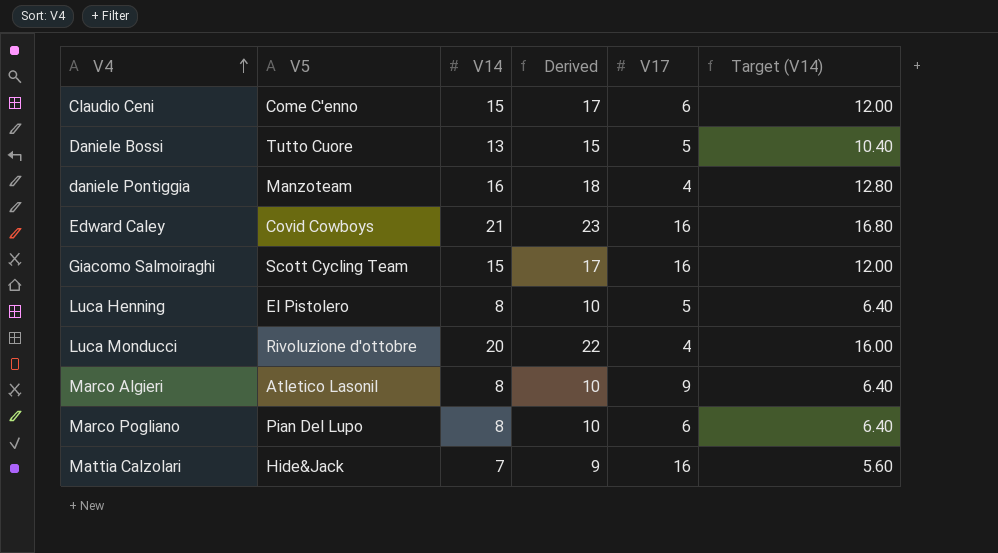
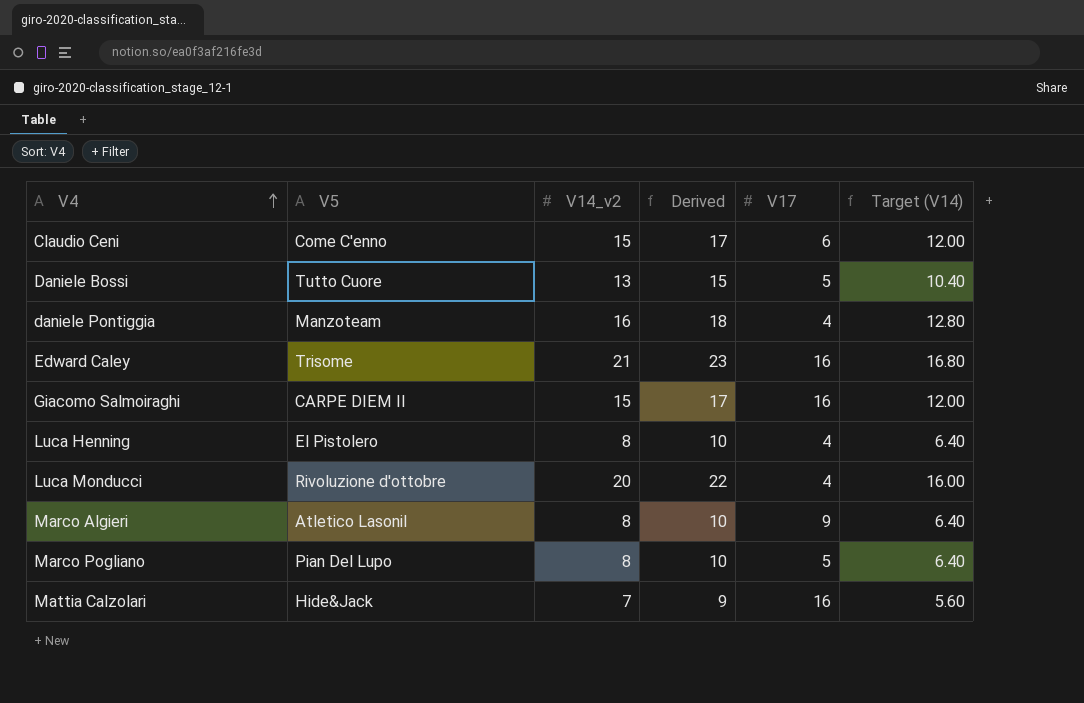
column name: V14 -> V14_v2
Edward Caley | V5: Covid Cowboys -> Trisome
Giacomo Salmoiraghi | V5: Scott Cycling Team -> CARPE DIEM II
Luca Henning | V17: 5 -> 4
Marco Pogliano | V17: 6 -> 5

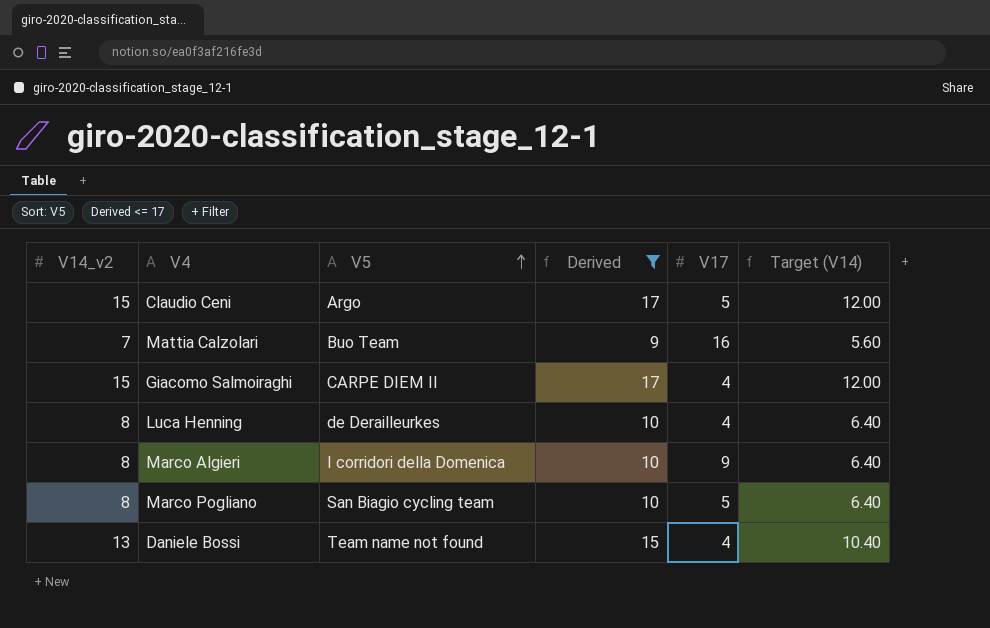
filter: none -> Derived <= 17
row order: V4 ascending -> V5 ascending
column V14_v2 | position: 3 -> 1
Claudio Ceni | V5: Come C'enno -> Argo
Claudio Ceni | V17: 6 -> 5
Mattia Calzolari | V5: Hide&Jack -> Buo Team
Giacomo Salmoiraghi | V17: 16 -> 4
Luca Henning | V5: El Pistolero -> de Derailleurkes
Marco Algieri | V5: Atletico Lasonil -> I corridori della Domenica
Marco Pogliano | V5: Pian Del Lupo -> San Biagio cycling team
Daniele Bossi | V5: Tutto Cuore -> Team name not found
Daniele Bossi | V17: 5 -> 4

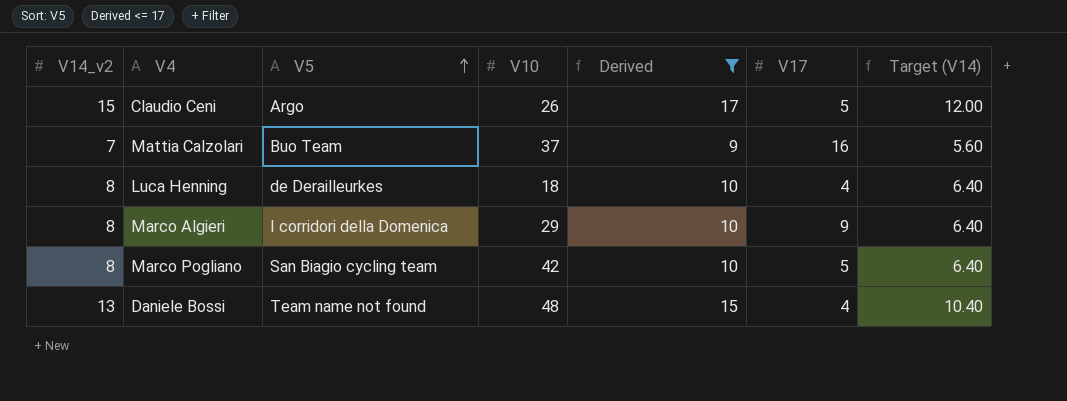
column V10 | position: none -> 4
row Giacomo Salmoiraghi: 15 | CARPE DIEM II | 17 | 4 | 12.00 -> none

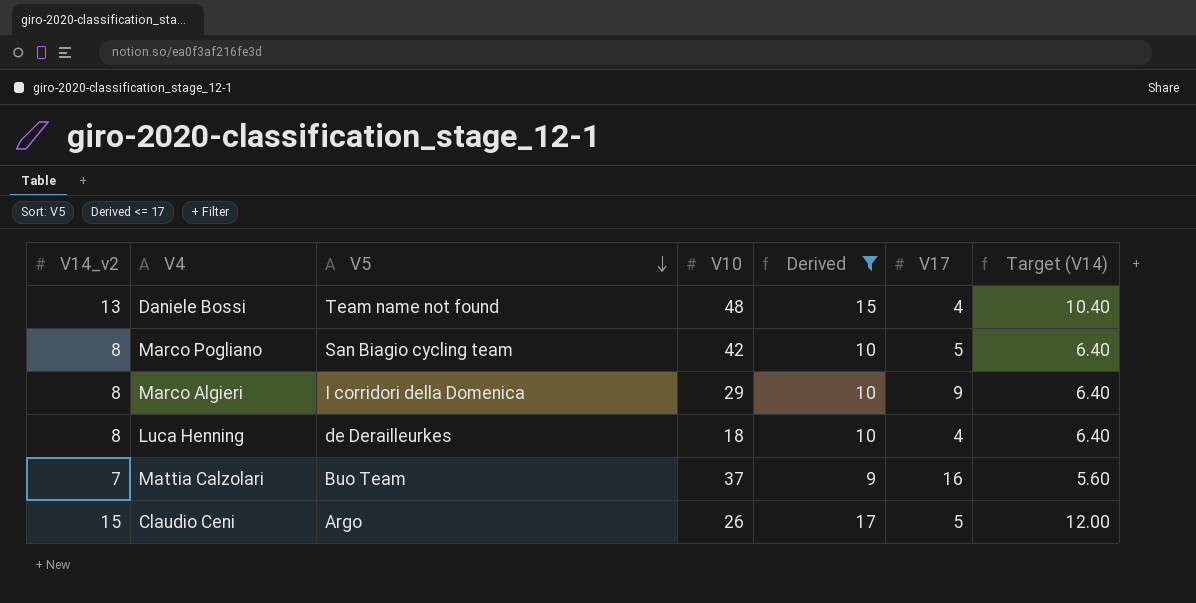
row order: V5 ascending -> V5 descending

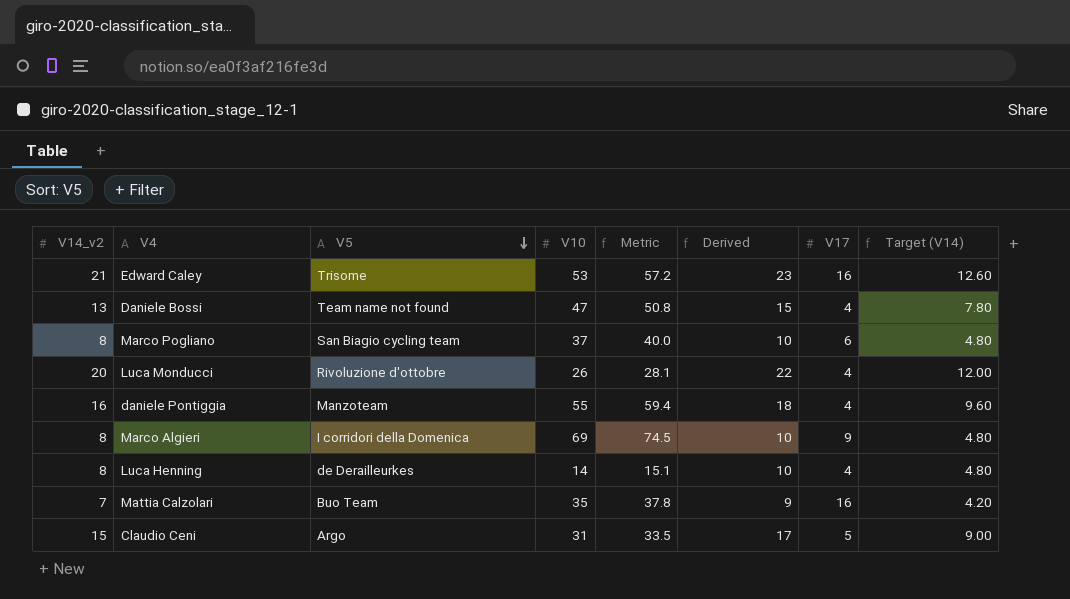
filter: Derived <= 17 -> none
column Metric | formula: none -> [V10] * 1.08
column Target (V14) | formula: [V14_v2] * 0.8 -> [V14_v2] * 0.6
Daniele Bossi | V10: 48 -> 47
Marco Pogliano | V10: 42 -> 37
Marco Pogliano | V17: 5 -> 6
Marco Algieri | V10: 29 -> 69
Luca Henning | V10: 18 -> 14
Mattia Calzolari | V10: 37 -> 35
Claudio Ceni | V10: 26 -> 31

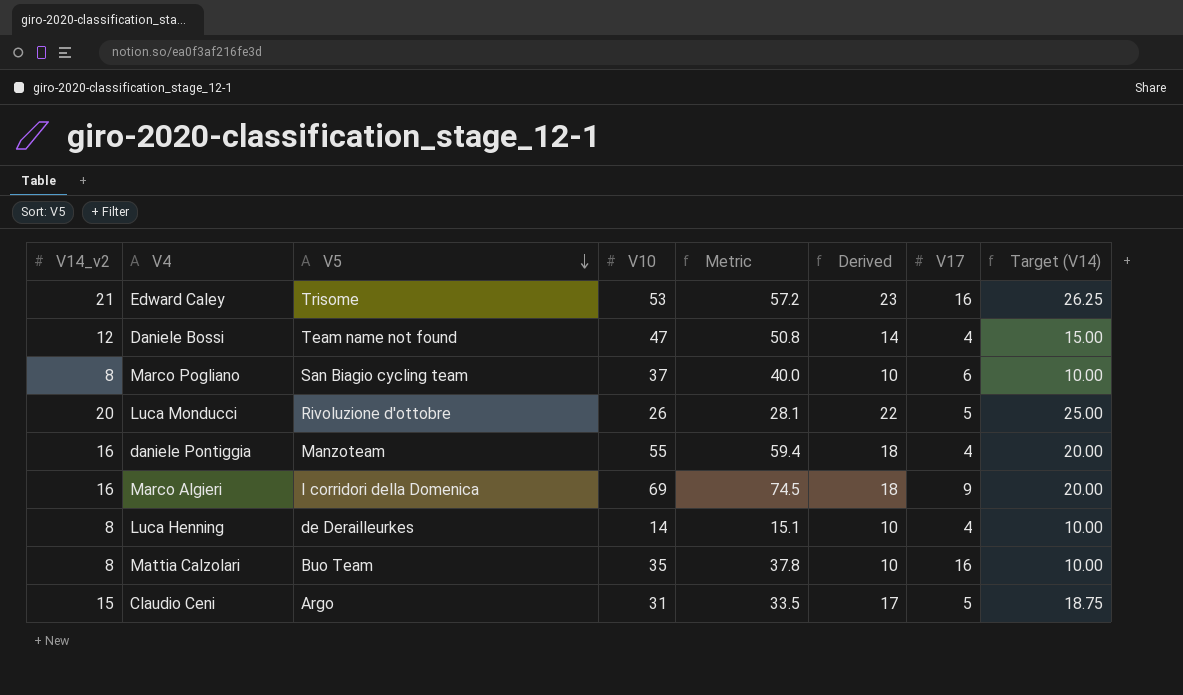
column Target (V14) | formula: [V14_v2] * 0.6 -> [V14_v2] * 1.25
Daniele Bossi | V14_v2: 13 -> 12
Daniele Bossi | Derived: 15 -> 14
Luca Monducci | V17: 4 -> 5
Marco Algieri | V14_v2: 8 -> 16
Marco Algieri | Derived: 10 -> 18
Mattia Calzolari | V14_v2: 7 -> 8
Mattia Calzolari | Derived: 9 -> 10

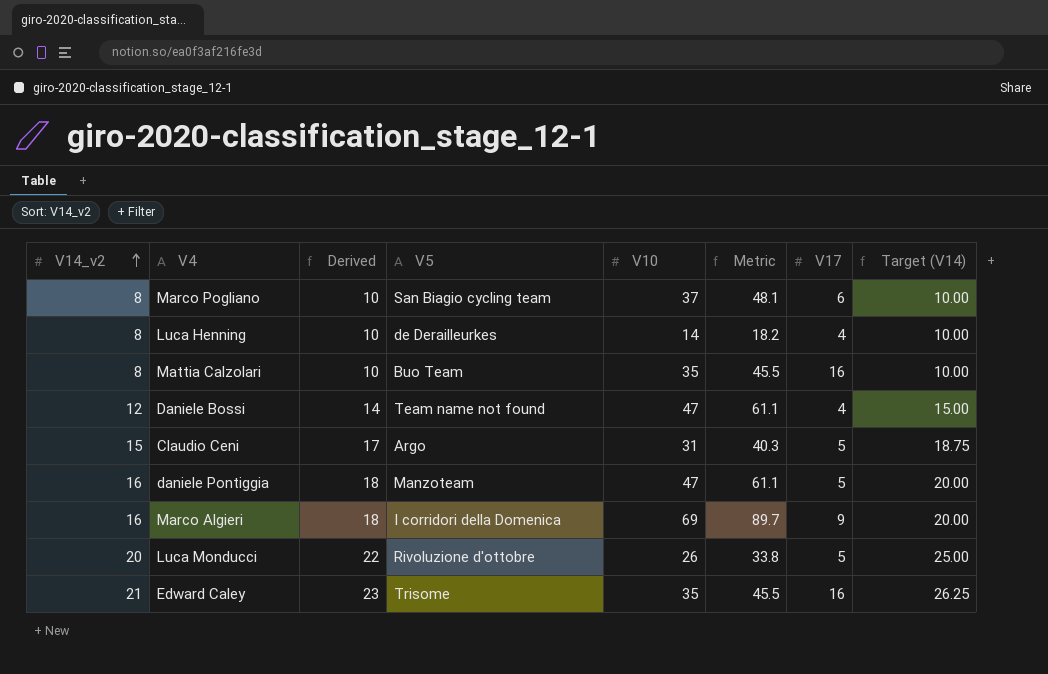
row order: V5 descending -> V14_v2 ascending
column Derived | position: 6 -> 3
column Metric | formula: [V10] * 1.08 -> [V10] * 1.3
daniele Pontiggia | V10: 55 -> 47
daniele Pontiggia | V17: 4 -> 5
Edward Caley | V10: 53 -> 35

